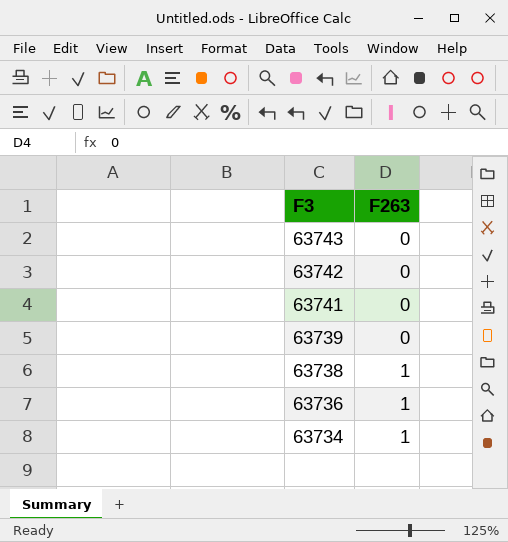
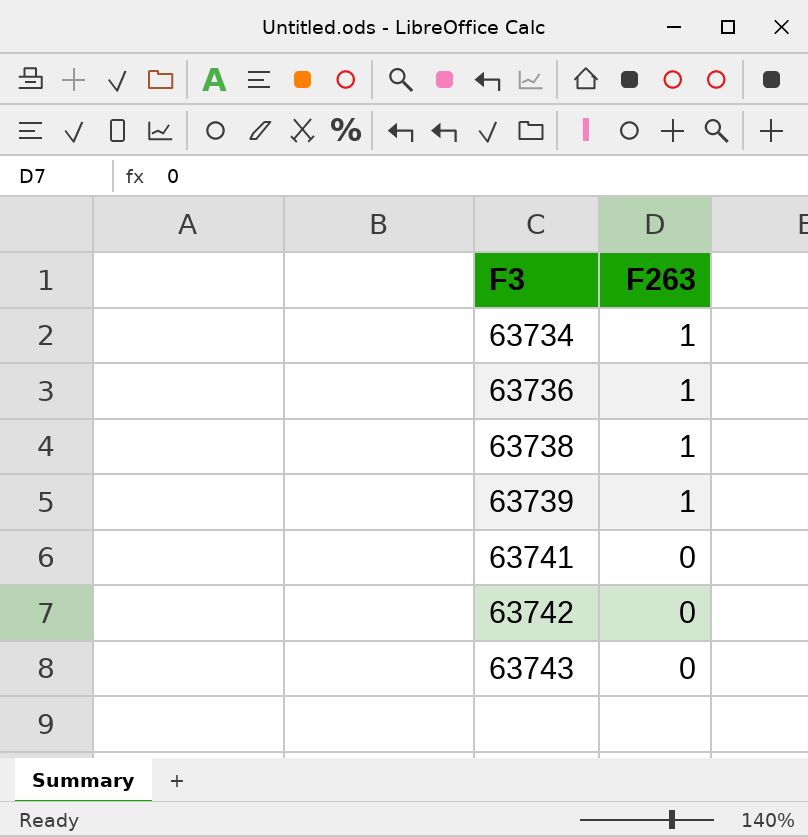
row order: F3 descending -> F3 ascending
63739 | F263: 0 -> 1

